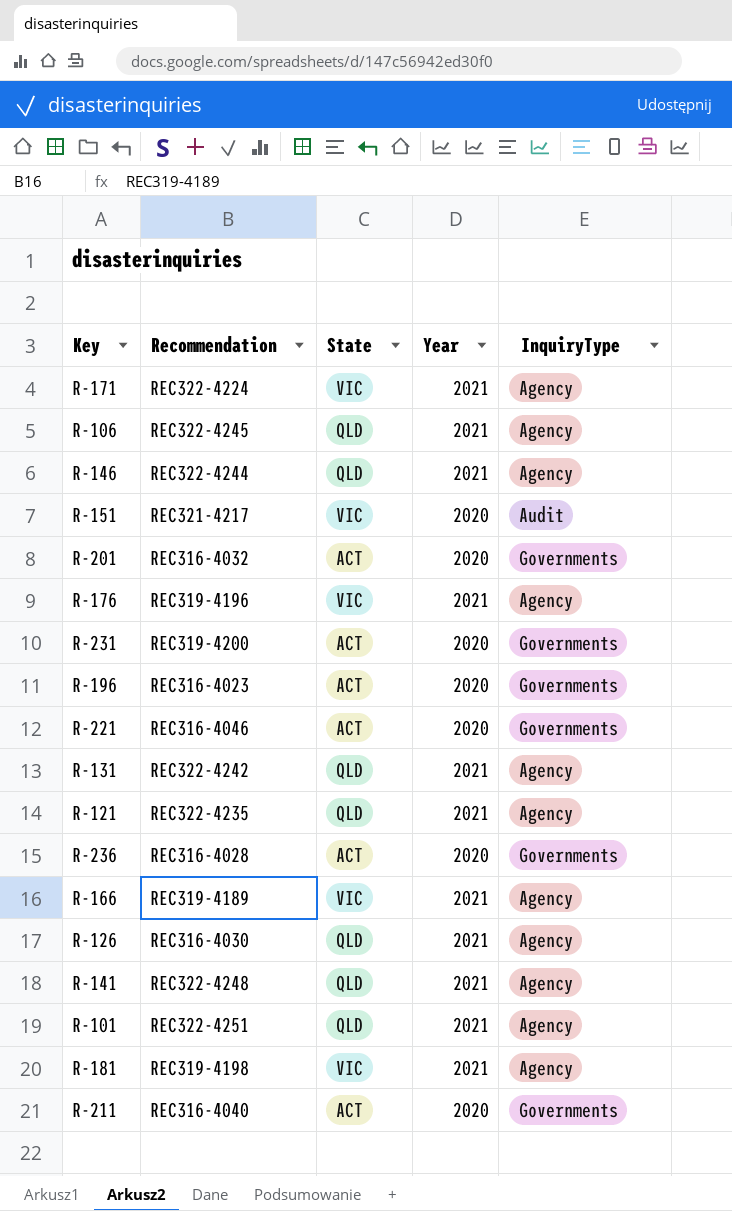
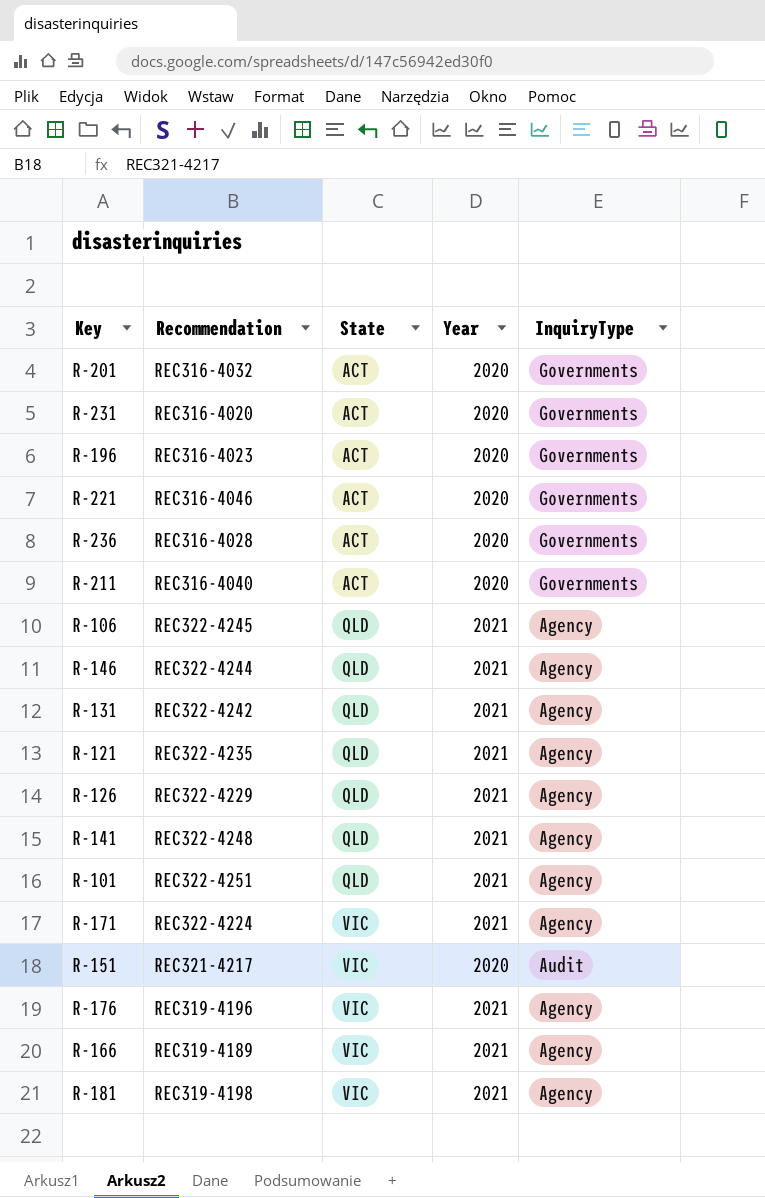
row order: none -> State ascending
R-231 | Recommendation: REC319-4200 -> REC316-4020
R-126 | Recommendation: REC316-4030 -> REC322-4229

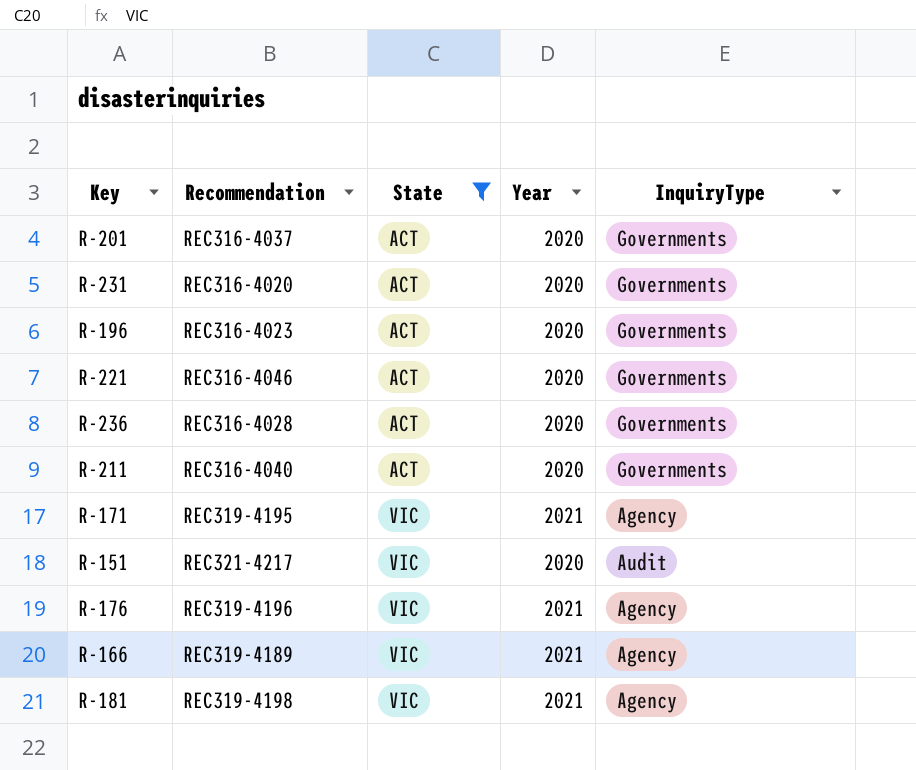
filter: none -> State != QLD
R-201 | Recommendation: REC316-4032 -> REC316-4037
R-171 | Recommendation: REC322-4224 -> REC319-4195

